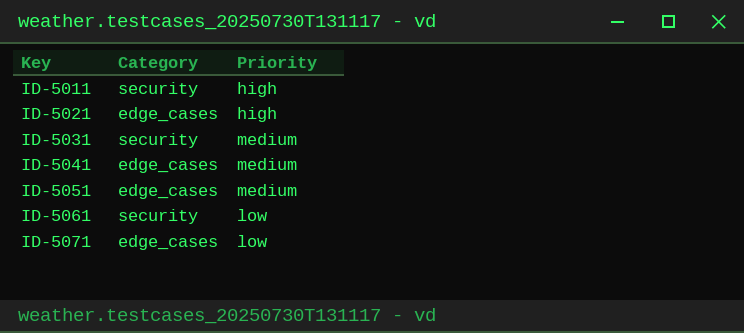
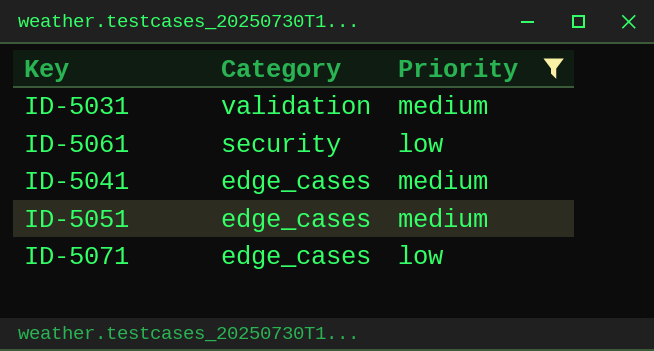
filter: none -> Priority != high
row order: Key ascending -> Category descending
ID-5031 | Category: security -> validation

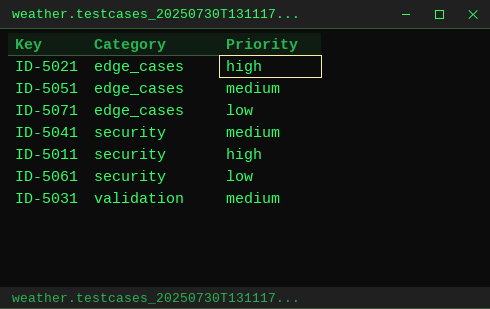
filter: Priority != high -> none
row order: Category descending -> Category ascending
ID-5041 | Category: edge_cases -> security

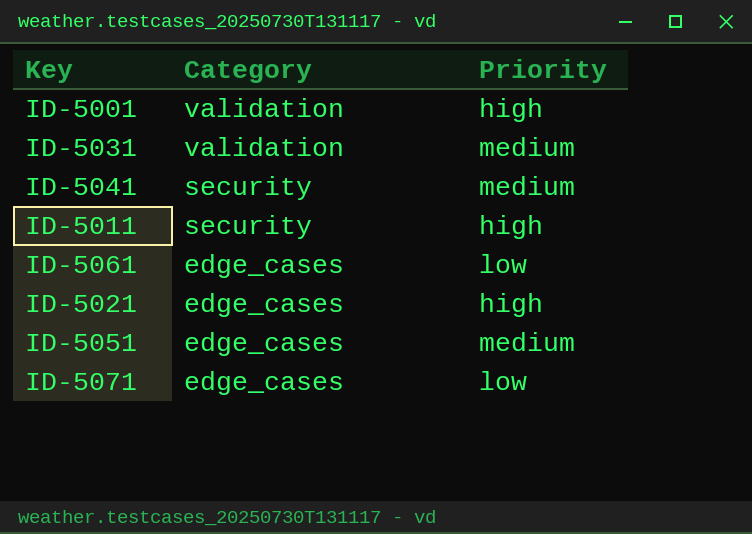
row order: Category ascending -> Category descending
row ID-5001: none -> validation | high
ID-5061 | Category: security -> edge_cases

